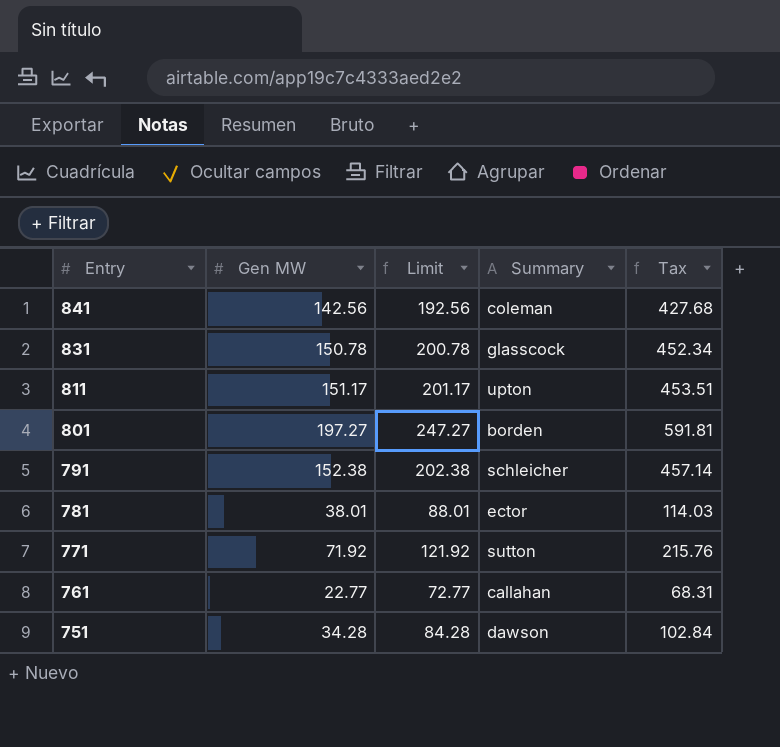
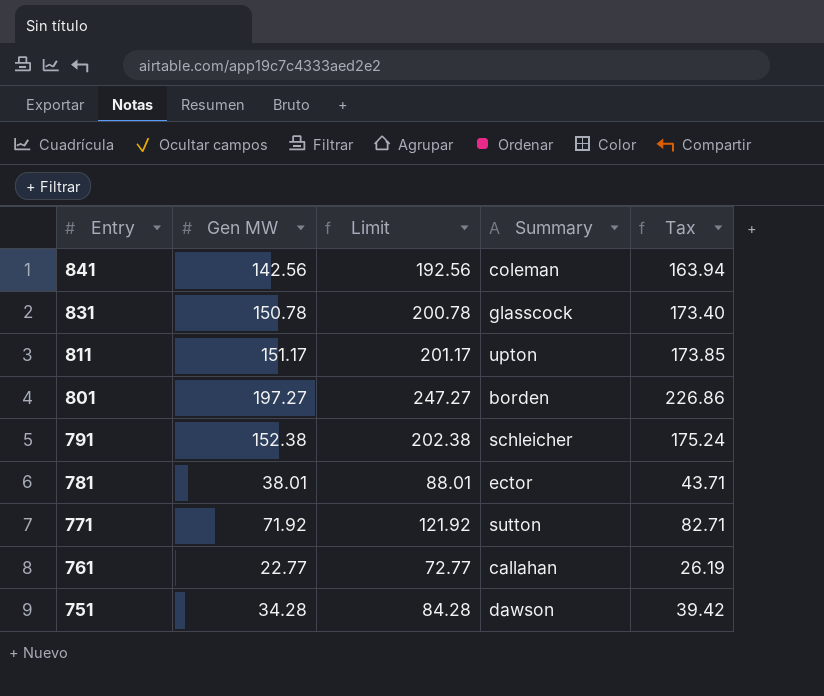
column Tax | formula: [Gen MW] * 3 -> [Gen MW] * 1.15

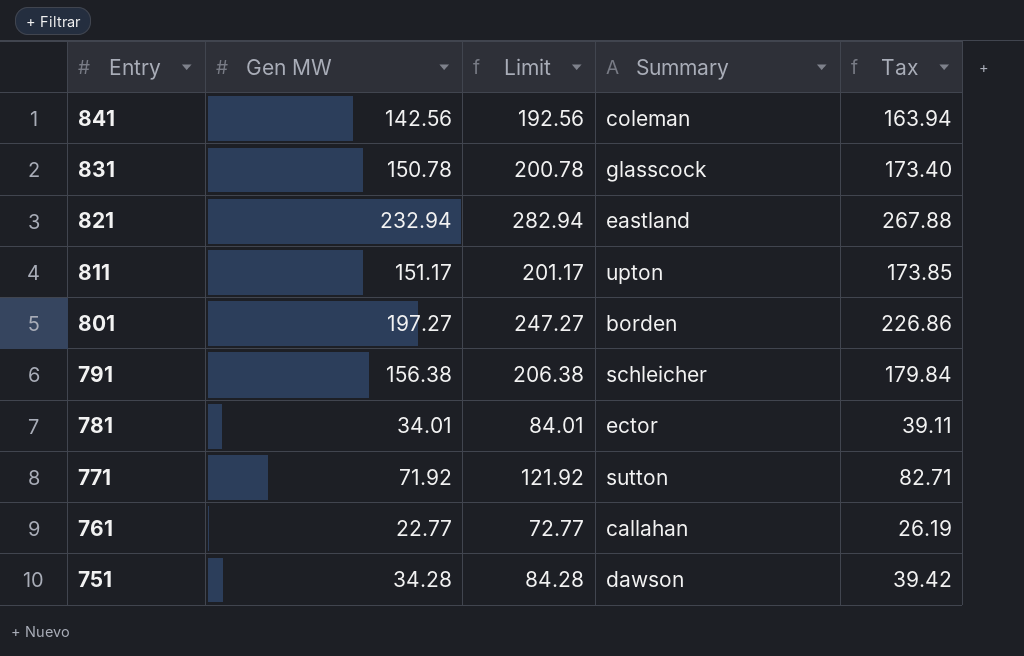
row 821: none -> 232.94 | 282.94 | eastland | 267.88
791 | Gen MW: 152.38 -> 156.38
791 | Limit: 202.38 -> 206.38
791 | Tax: 175.24 -> 179.84
781 | Gen MW: 38.01 -> 34.01
781 | Limit: 88.01 -> 84.01
781 | Tax: 43.71 -> 39.11

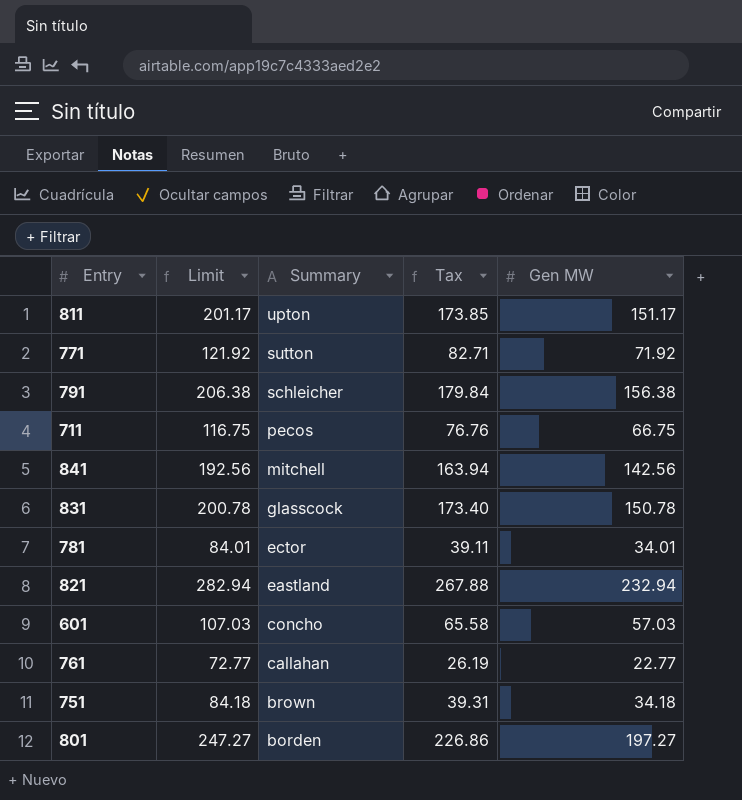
row order: Entry descending -> Summary descending
column Gen MW | position: 2 -> 5
row 711: none -> 116.75 | pecos | 76.76 | 66.75
841 | Summary: coleman -> mitchell
row 601: none -> 107.03 | concho | 65.58 | 57.03
751 | Limit: 84.28 -> 84.18
751 | Summary: dawson -> brown
751 | Tax: 39.42 -> 39.31
751 | Gen MW: 34.28 -> 34.18

